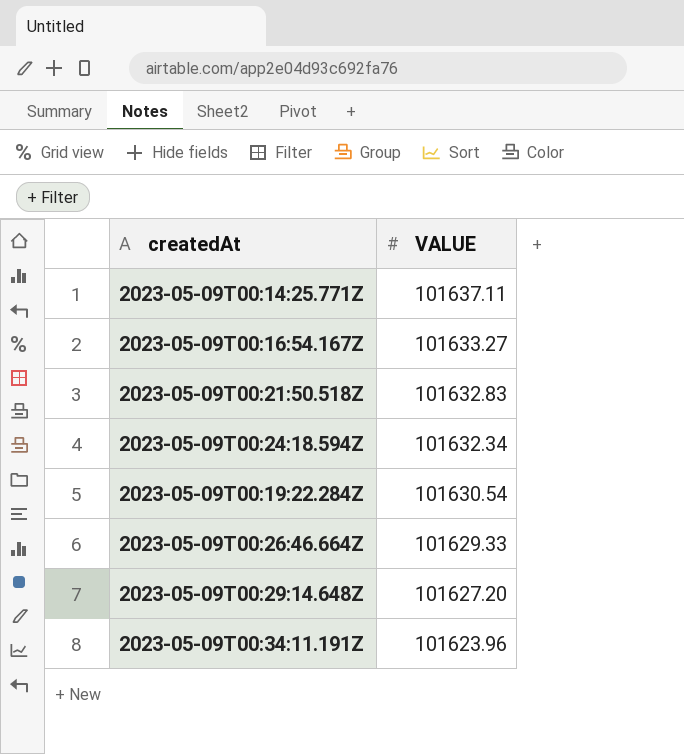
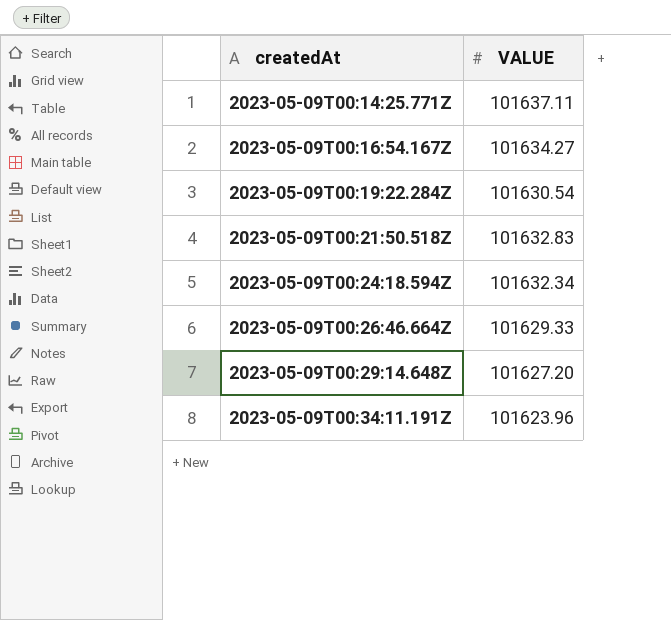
row order: VALUE descending -> createdAt ascending
2023-05-09T00:16:54.167Z | VALUE: 101633.27 -> 101634.27

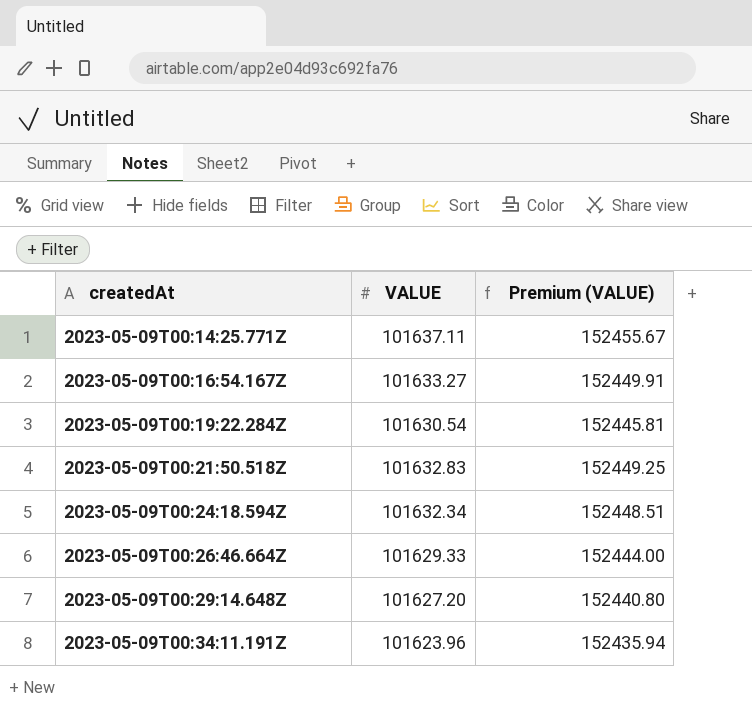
column Premium (VALUE) | formula: none -> [VALUE] * 1.5
2023-05-09T00:16:54.167Z | VALUE: 101634.27 -> 101633.27

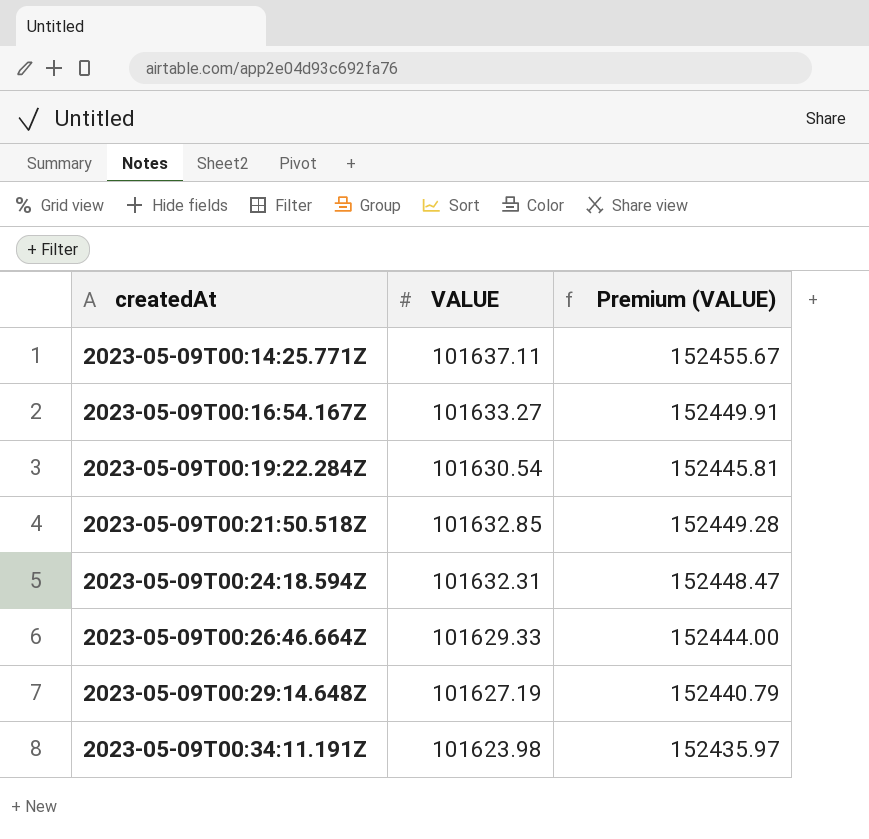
2023-05-09T00:21:50.518Z | VALUE: 101632.83 -> 101632.85
2023-05-09T00:21:50.518Z | Premium (VALUE): 152449.25 -> 152449.28
2023-05-09T00:24:18.594Z | VALUE: 101632.34 -> 101632.31
2023-05-09T00:24:18.594Z | Premium (VALUE): 152448.51 -> 152448.47
2023-05-09T00:29:14.648Z | VALUE: 101627.20 -> 101627.19
2023-05-09T00:29:14.648Z | Premium (VALUE): 152440.80 -> 152440.79
2023-05-09T00:34:11.191Z | VALUE: 101623.96 -> 101623.98
2023-05-09T00:34:11.191Z | Premium (VALUE): 152435.94 -> 152435.97

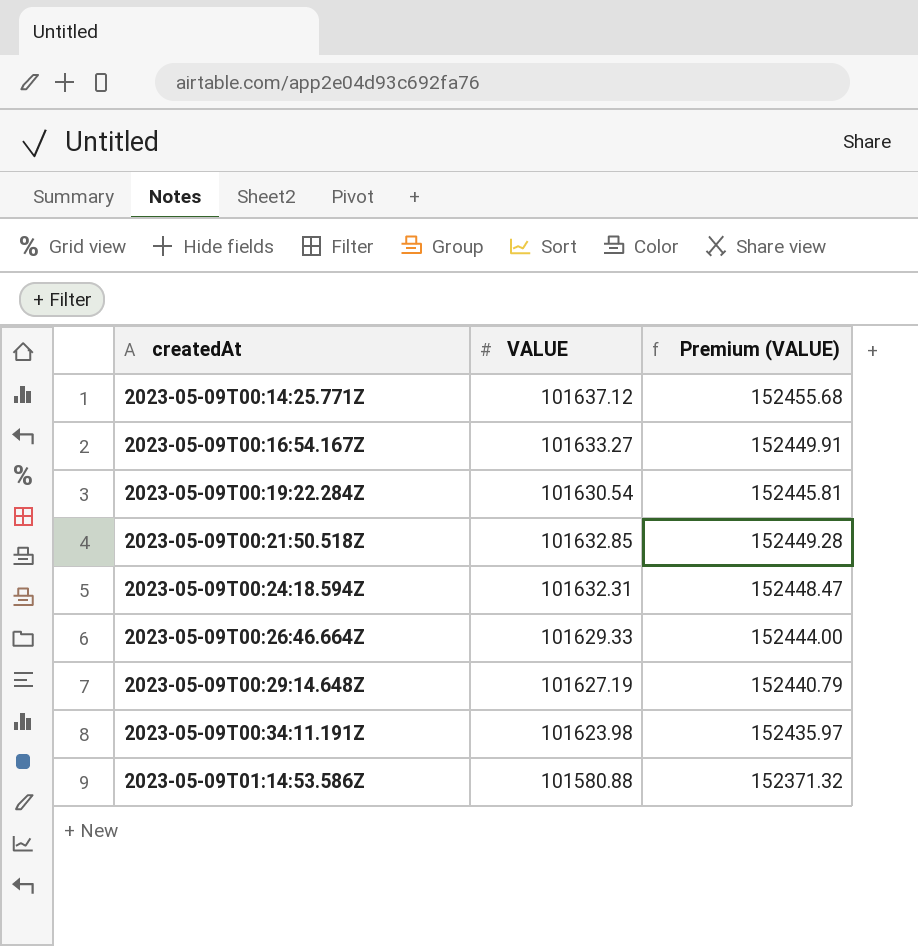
2023-05-09T00:14:25.771Z | VALUE: 101637.11 -> 101637.12
2023-05-09T00:14:25.771Z | Premium (VALUE): 152455.67 -> 152455.68
row 2023-05-09T01:14:53.586Z: none -> 101580.88 | 152371.32

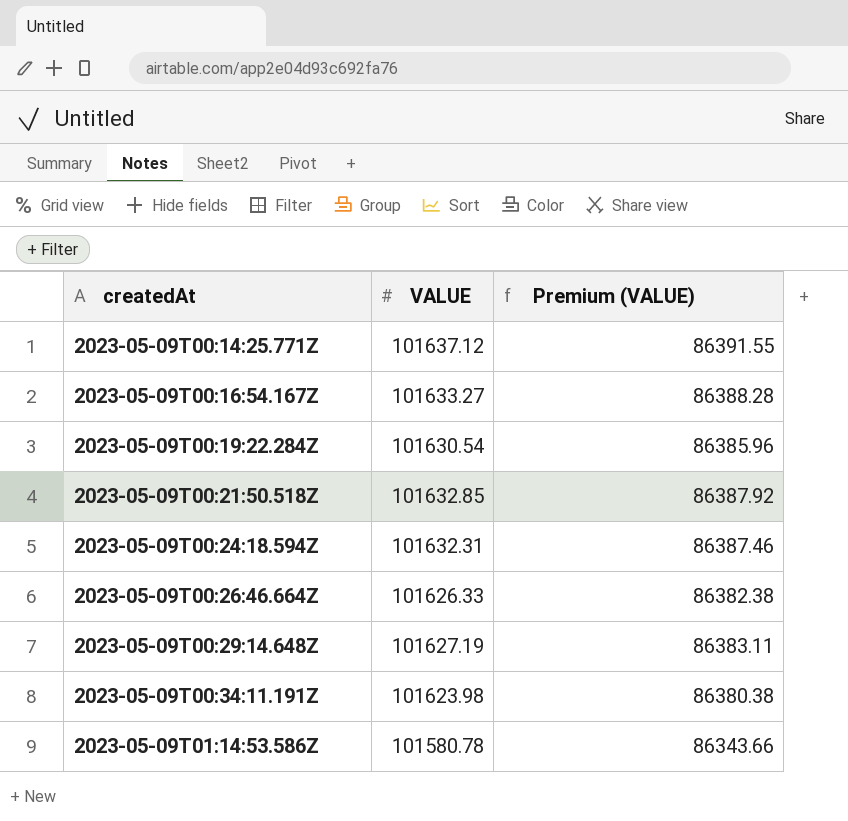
column Premium (VALUE) | formula: [VALUE] * 1.5 -> [VALUE] * 0.85
2023-05-09T00:26:46.664Z | VALUE: 101629.33 -> 101626.33
2023-05-09T01:14:53.586Z | VALUE: 101580.88 -> 101580.78

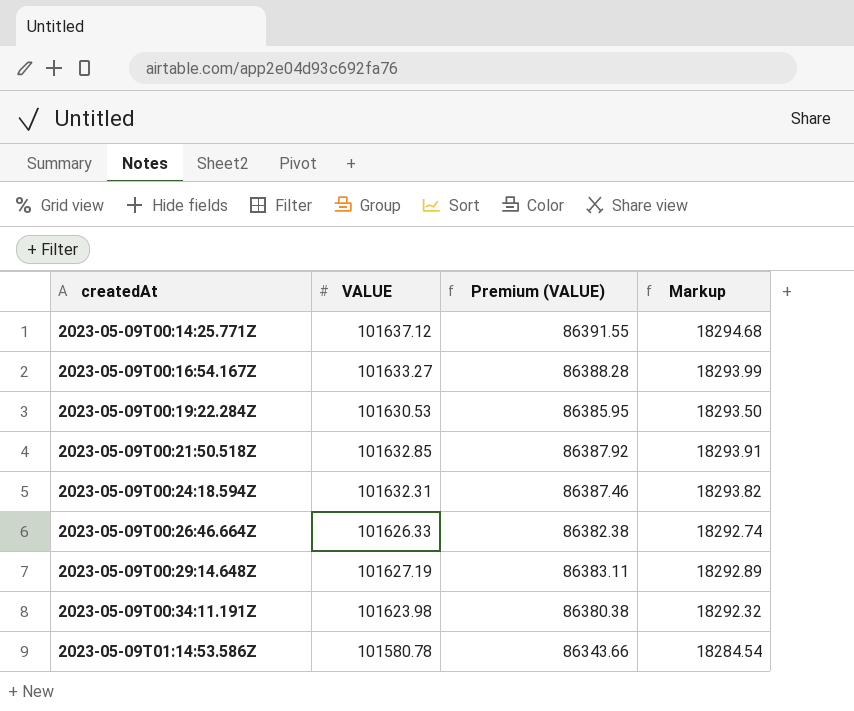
column Markup | formula: none -> [VALUE] * 0.18
2023-05-09T00:19:22.284Z | VALUE: 101630.54 -> 101630.53
2023-05-09T00:19:22.284Z | Premium (VALUE): 86385.96 -> 86385.95

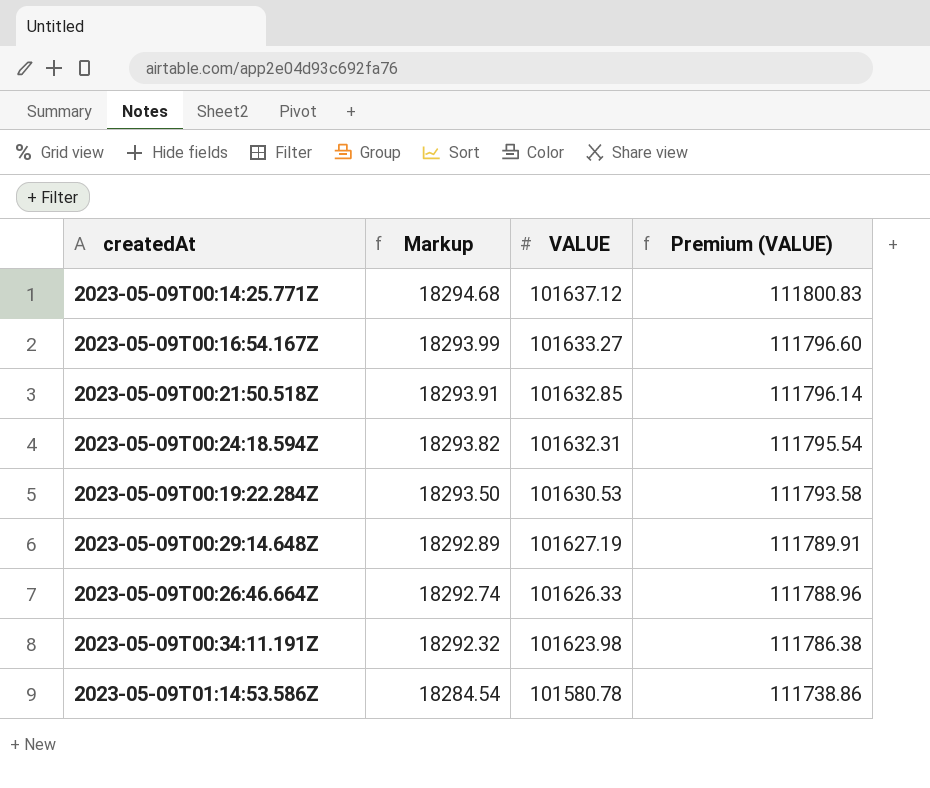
row order: createdAt ascending -> Markup descending
column Markup | position: 4 -> 2
column Premium (VALUE) | formula: [VALUE] * 0.85 -> [VALUE] * 1.1

